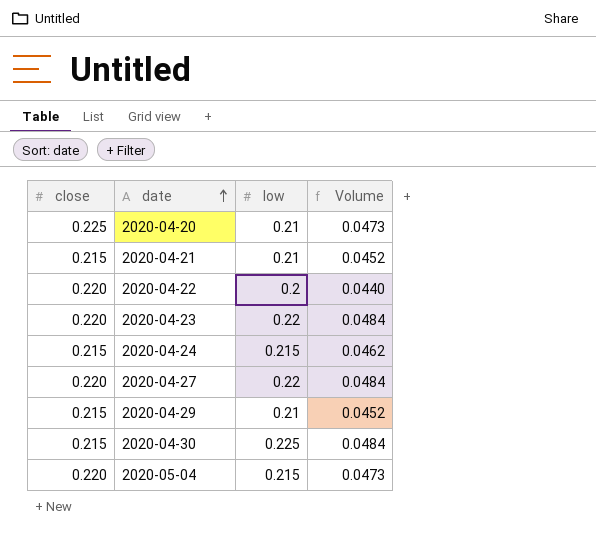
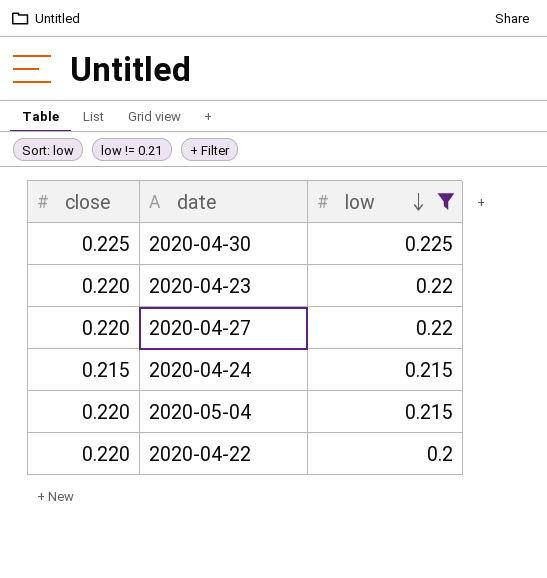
filter: none -> low != 0.21
row order: date ascending -> low descending
column Volume | formula: [close] * [low] -> none
2020-04-30 | close: 0.215 -> 0.225

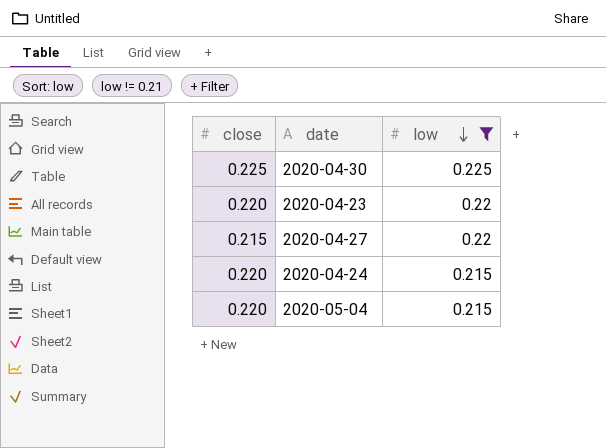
row 2020-04-22: 0.220 | 0.2 -> none
2020-04-27 | close: 0.220 -> 0.215
2020-04-24 | close: 0.215 -> 0.220

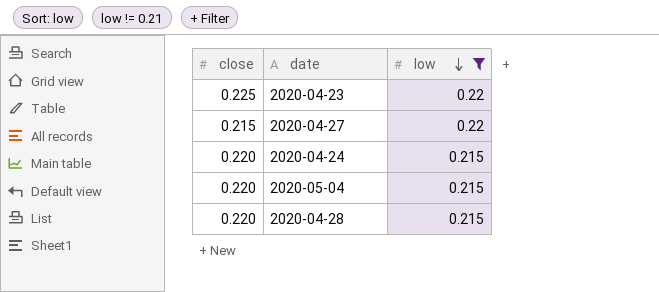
row 2020-04-30: 0.225 | 0.225 -> none
2020-04-23 | close: 0.220 -> 0.225
row 2020-04-28: none -> 0.220 | 0.215

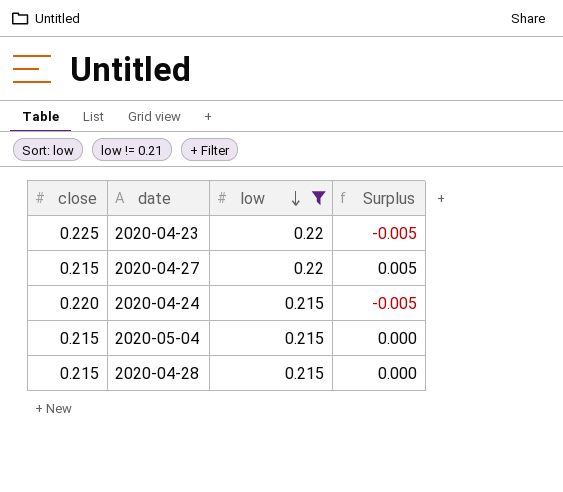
column Surplus | formula: none -> [low] - [close]
2020-05-04 | close: 0.220 -> 0.215
2020-04-28 | close: 0.220 -> 0.215

